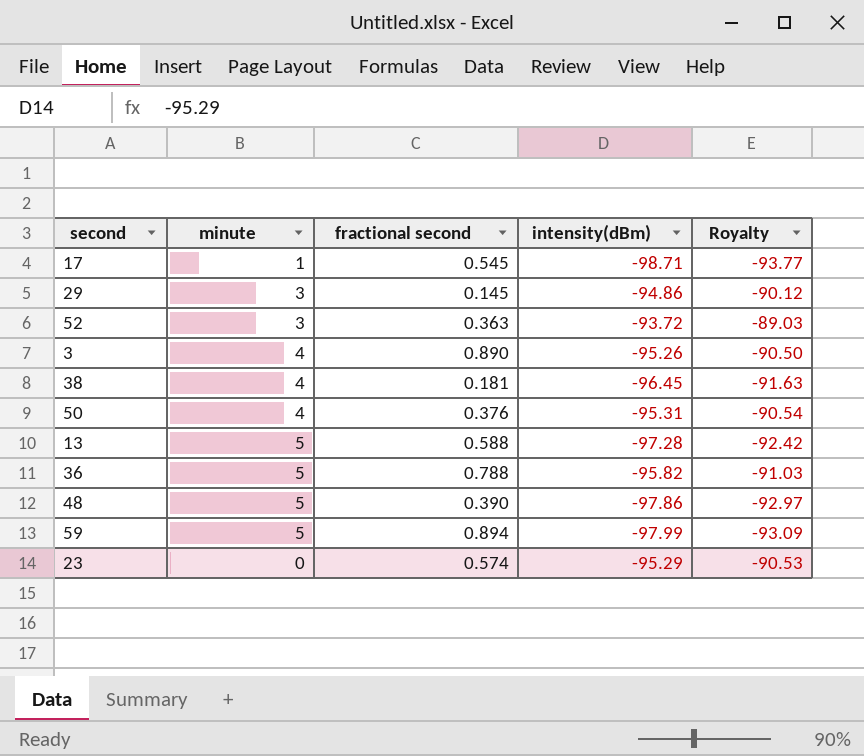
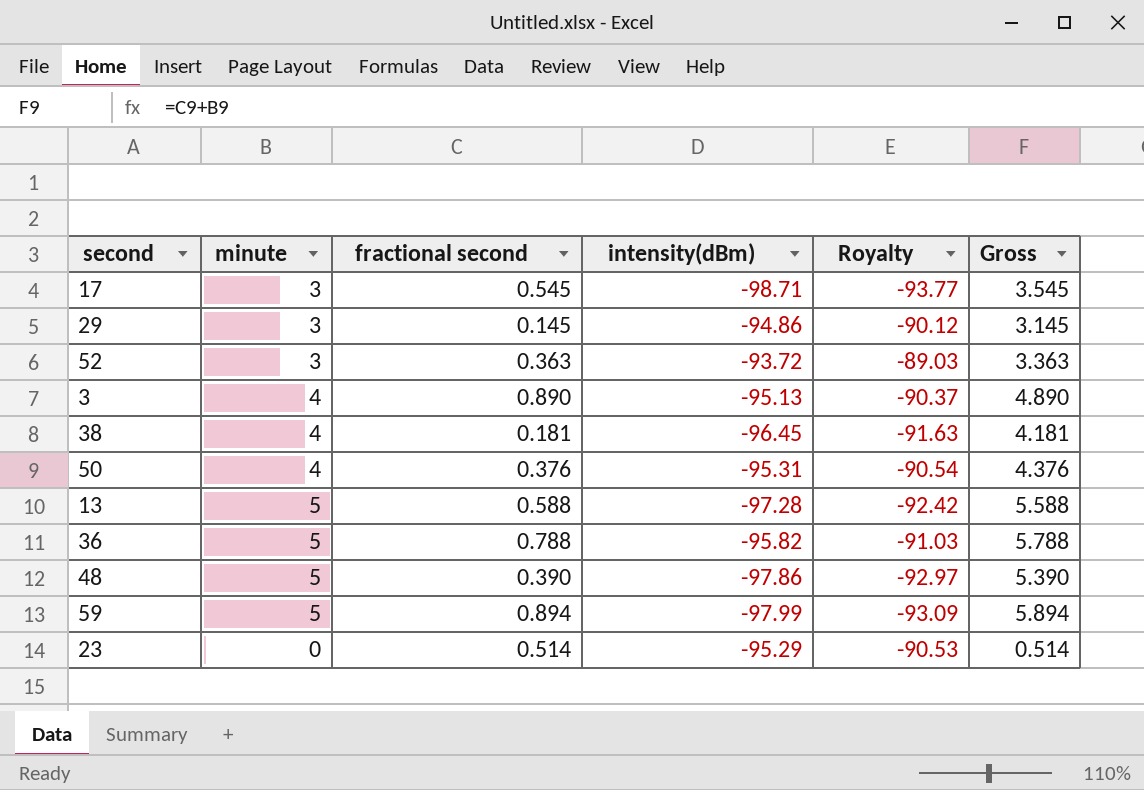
column Gross | formula: none -> [minute] + [fractional second]
17 | minute: 1 -> 3
3 | intensity(dBm): -95.26 -> -95.13
3 | Royalty: -90.50 -> -90.37
23 | fractional second: 0.574 -> 0.514

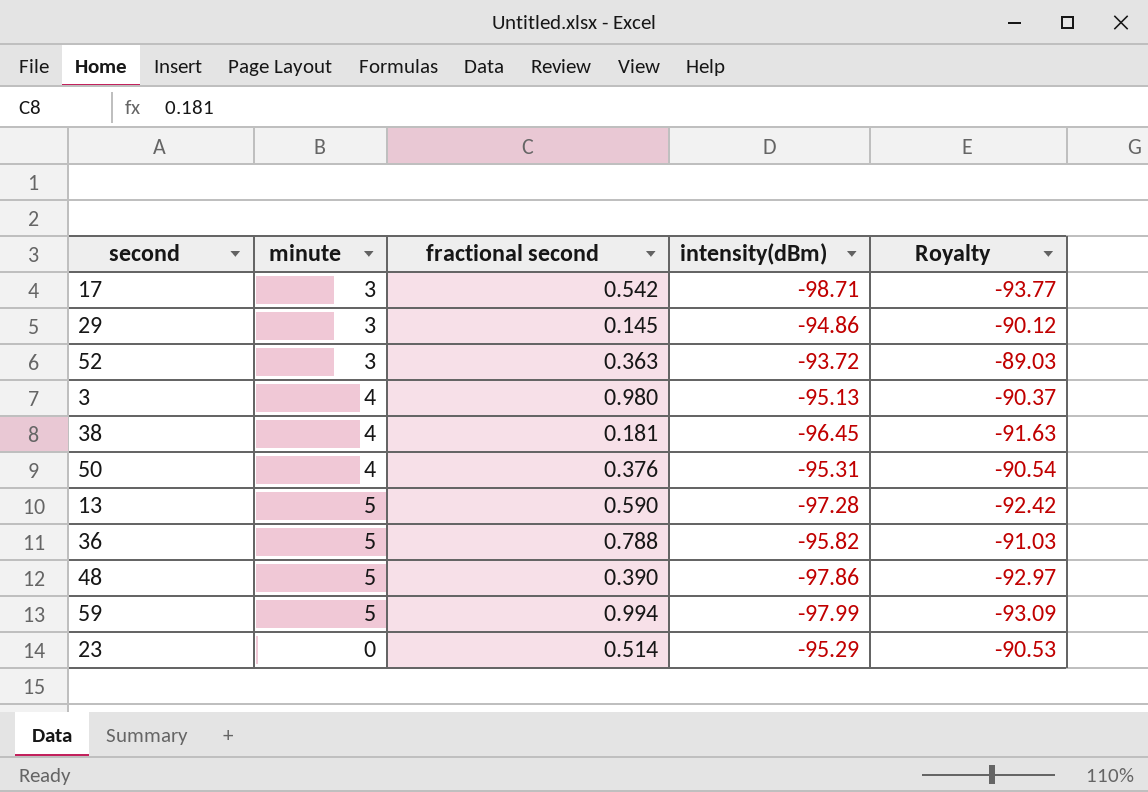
column Gross | formula: [minute] + [fractional second] -> none
17 | fractional second: 0.545 -> 0.542
3 | fractional second: 0.890 -> 0.980
13 | fractional second: 0.588 -> 0.590
59 | fractional second: 0.894 -> 0.994

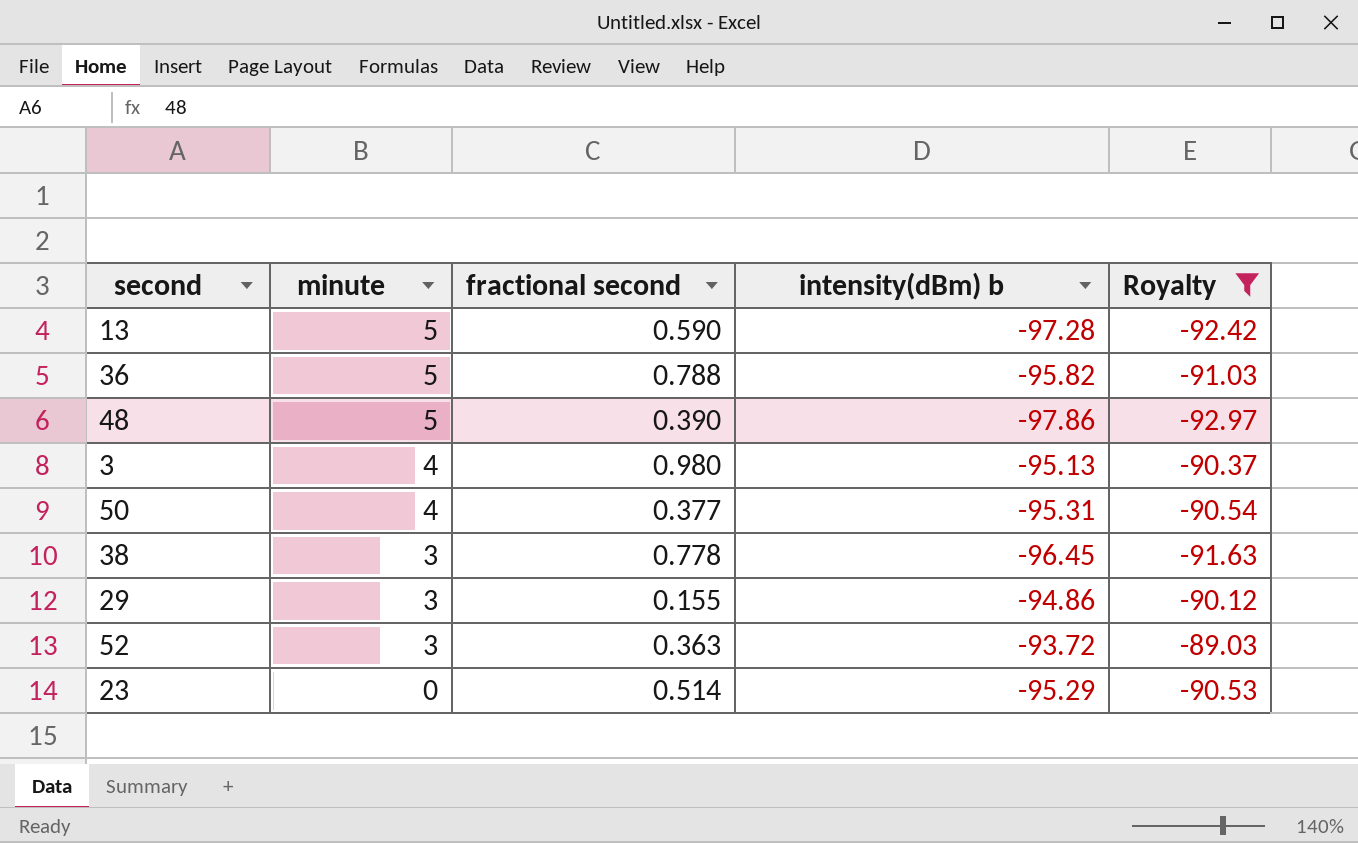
filter: none -> Royalty >= -92.97
row order: none -> minute descending
column name: intensity(dBm) -> intensity(dBm) b
50 | fractional second: 0.376 -> 0.377
38 | minute: 4 -> 3
38 | fractional second: 0.181 -> 0.778
29 | fractional second: 0.145 -> 0.155

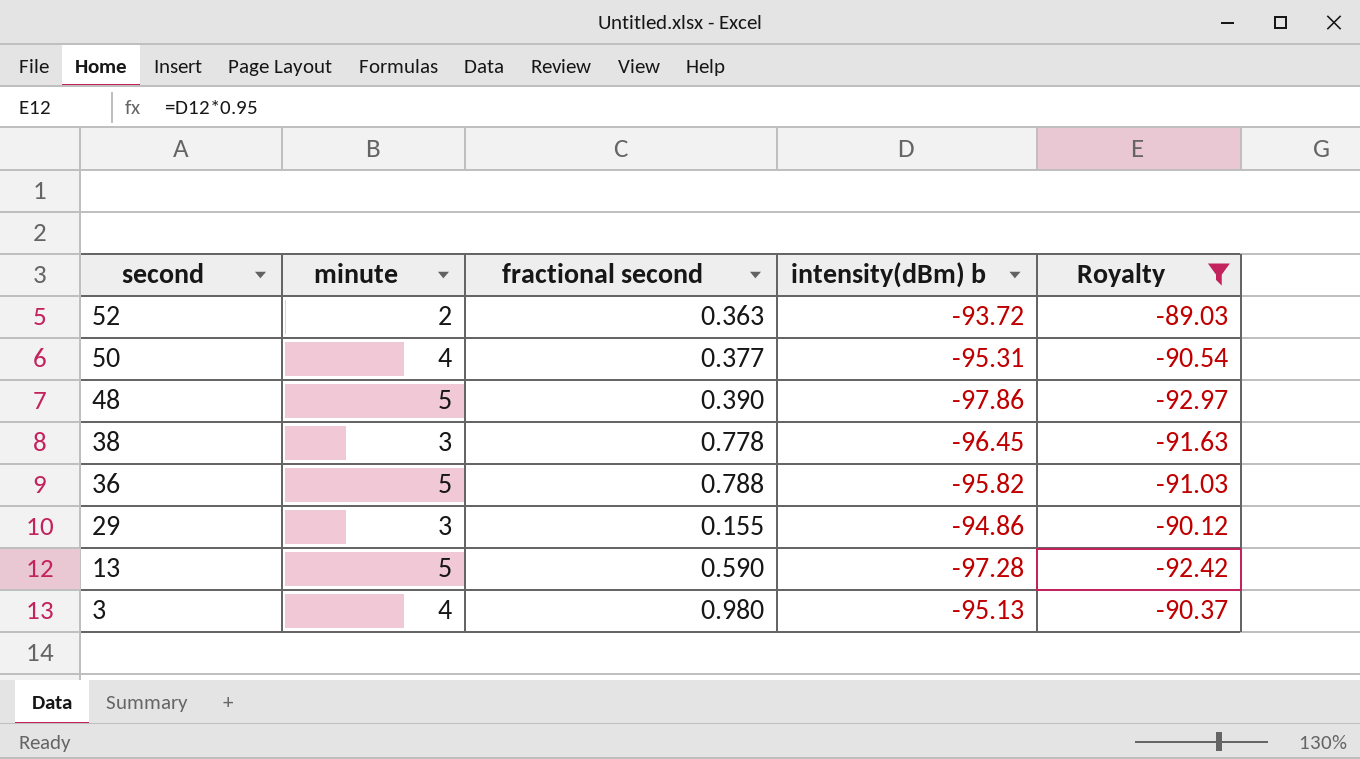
row order: minute descending -> second descending
row 23: 0 | 0.514 | -95.29 | -90.53 -> none
52 | minute: 3 -> 2

